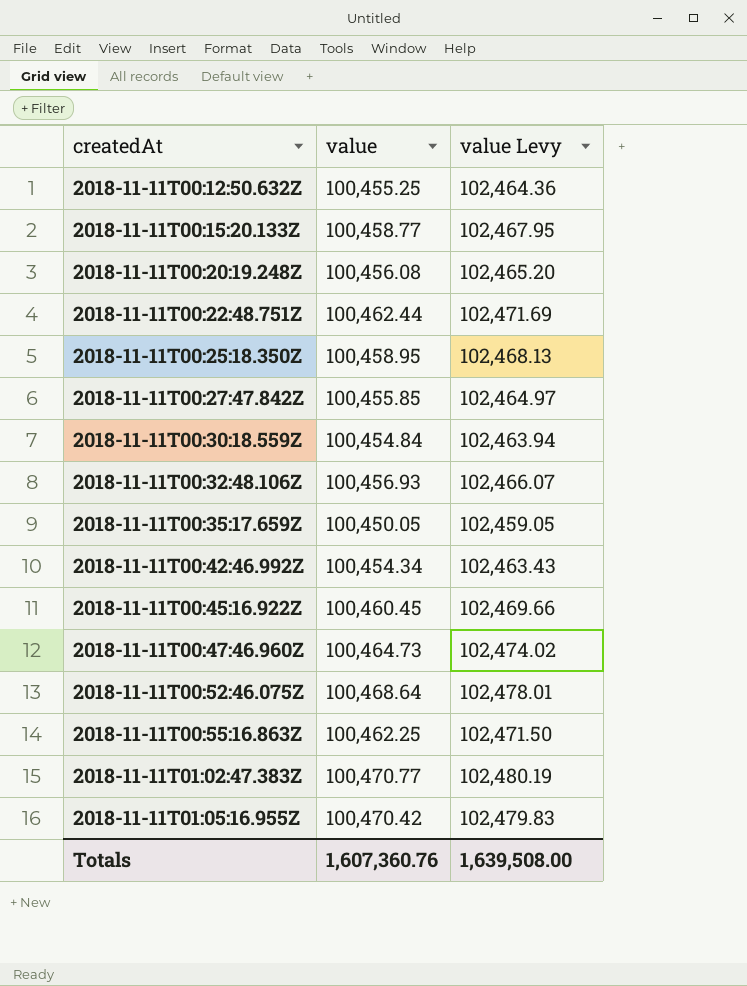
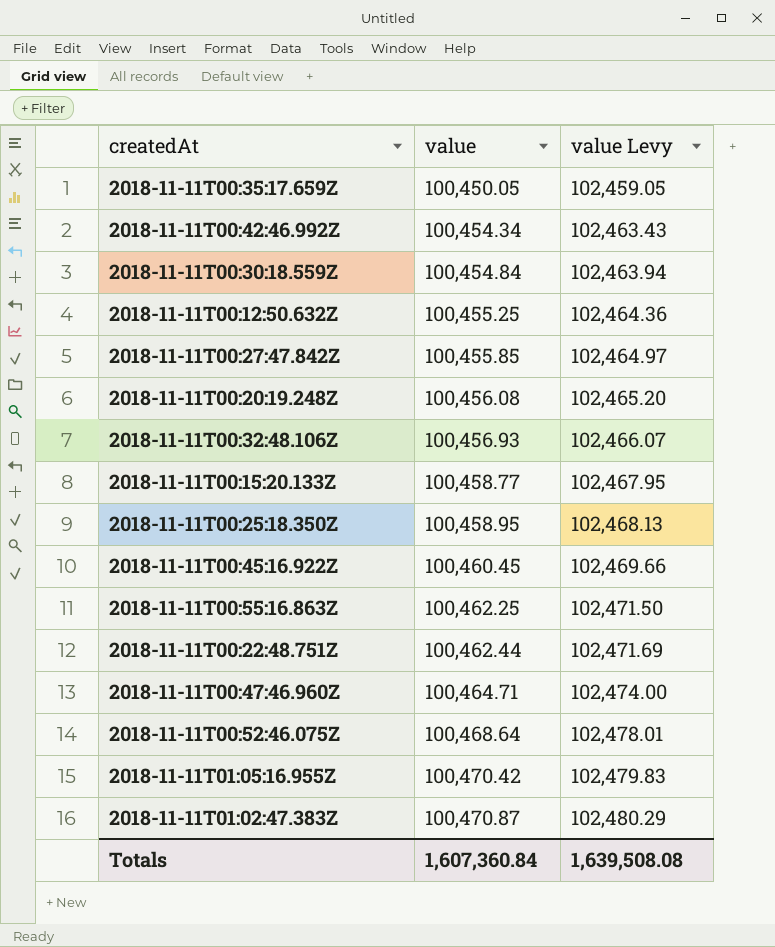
row order: createdAt ascending -> value ascending
2018-11-11T00:47:46.960Z | value: 100,464.73 -> 100,464.71
2018-11-11T00:47:46.960Z | value Levy: 102,474.02 -> 102,474.00
2018-11-11T01:02:47.383Z | value: 100,470.77 -> 100,470.87
2018-11-11T01:02:47.383Z | value Levy: 102,480.19 -> 102,480.29
Totals | value: 1,607,360.76 -> 1,607,360.84
Totals | value Levy: 1,639,508.00 -> 1,639,508.08

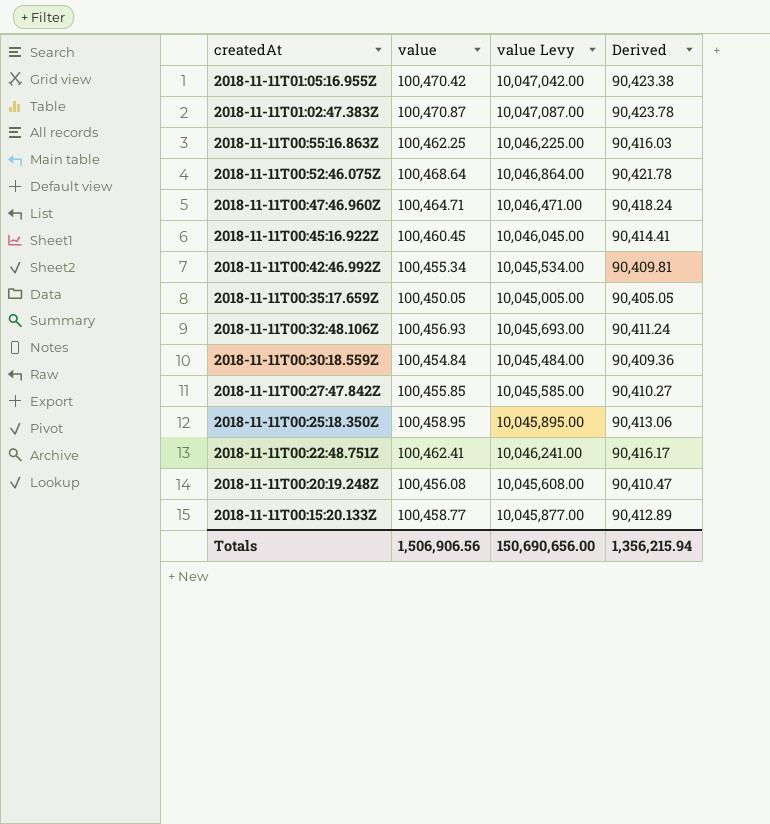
row order: value ascending -> createdAt descending
column value Levy | formula: [value] * 1.02 -> [value] * 100
column Derived | formula: none -> [value] * 0.9
row 2018-11-11T00:12:50.632Z: 100,455.25 | 102,464.36 -> none
2018-11-11T00:42:46.992Z | value: 100,454.34 -> 100,455.34
2018-11-11T00:22:48.751Z | value: 100,462.44 -> 100,462.41
Totals | value: 1,607,360.84 -> 1,506,906.56
Totals | value Levy: 1,639,508.08 -> 150,690,656.00

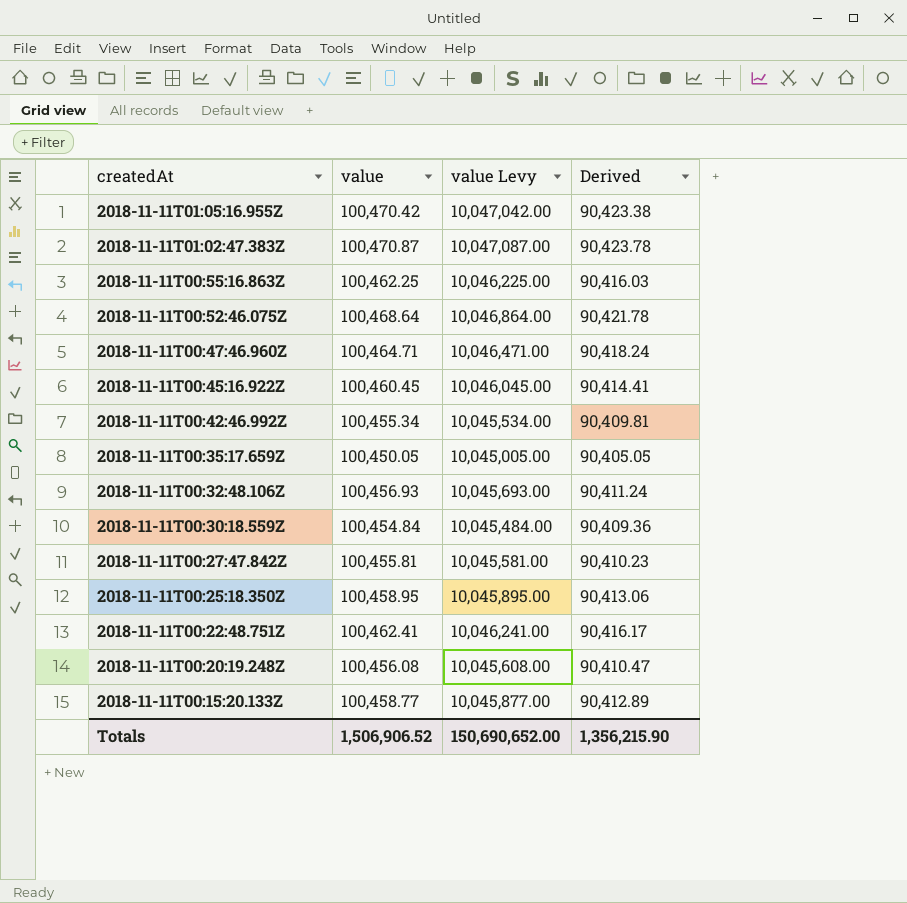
2018-11-11T00:27:47.842Z | value: 100,455.85 -> 100,455.81
2018-11-11T00:27:47.842Z | value Levy: 10,045,585.00 -> 10,045,581.00
2018-11-11T00:27:47.842Z | Derived: 90,410.27 -> 90,410.23
Totals | value: 1,506,906.56 -> 1,506,906.52
Totals | value Levy: 150,690,656.00 -> 150,690,652.00
Totals | Derived: 1,356,215.94 -> 1,356,215.90

